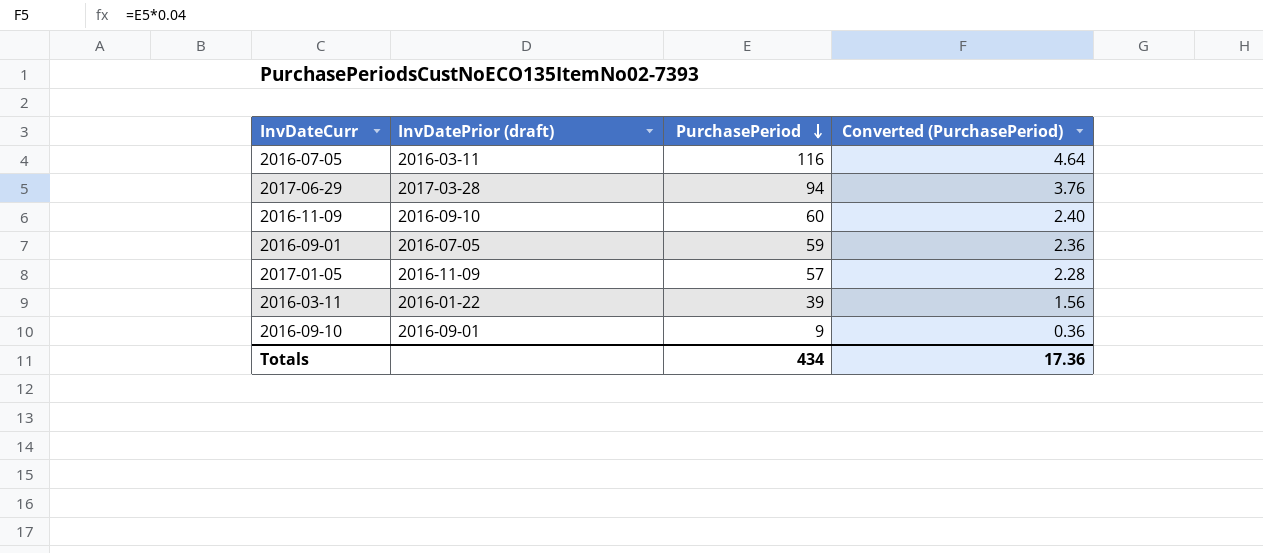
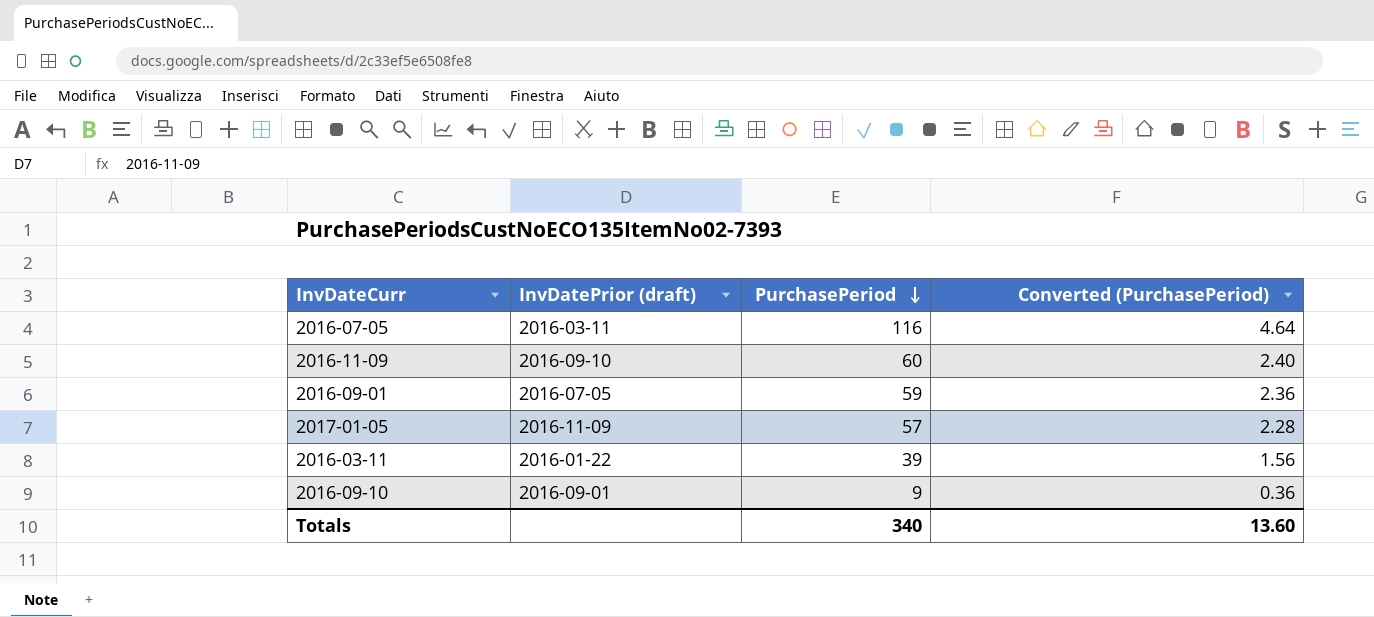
row 2017-06-29: 2017-03-28 | 94 | 3.76 -> none
Totals | PurchasePeriod: 434 -> 340
Totals | Converted (PurchasePeriod): 17.36 -> 13.60

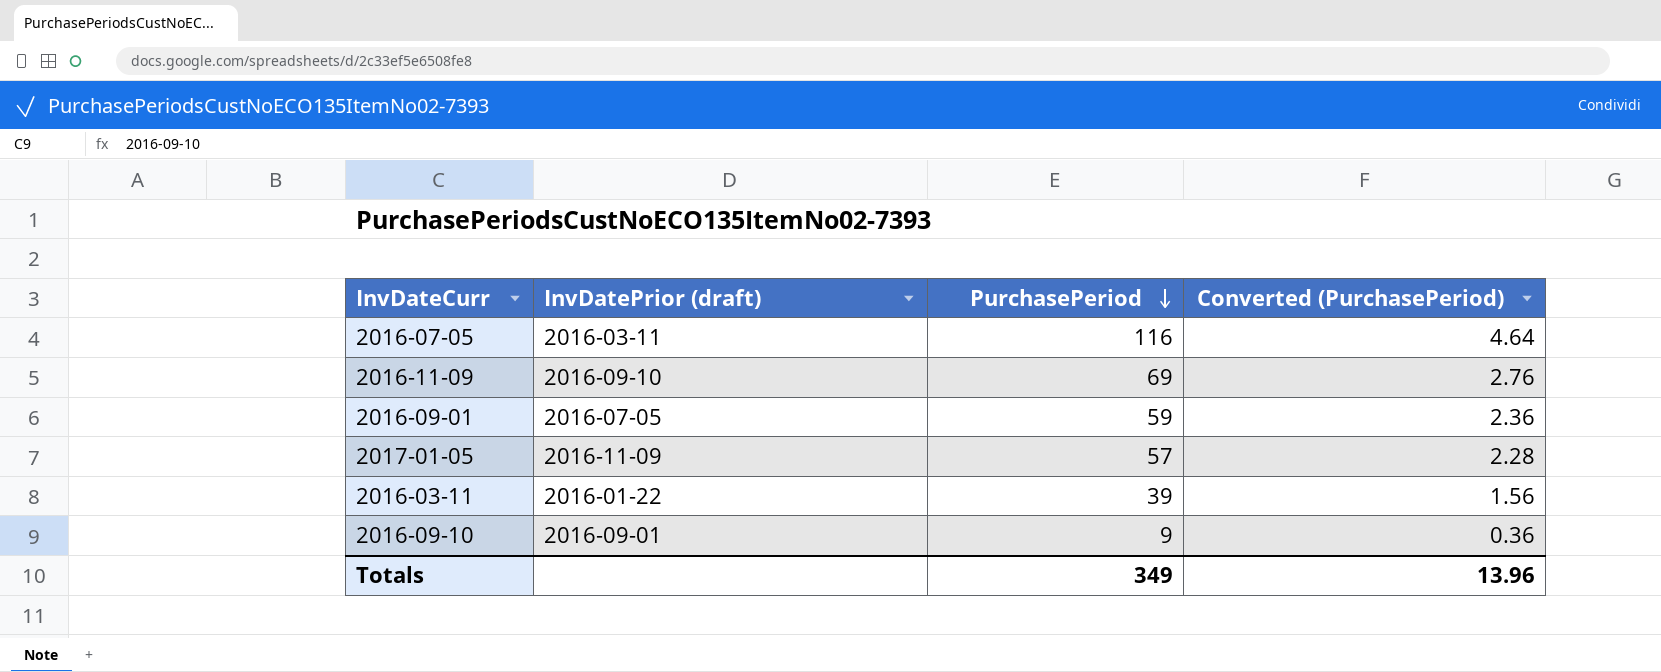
2016-11-09 | PurchasePeriod: 60 -> 69
2016-11-09 | Converted (PurchasePeriod): 2.40 -> 2.76
Totals | PurchasePeriod: 340 -> 349
Totals | Converted (PurchasePeriod): 13.60 -> 13.96

